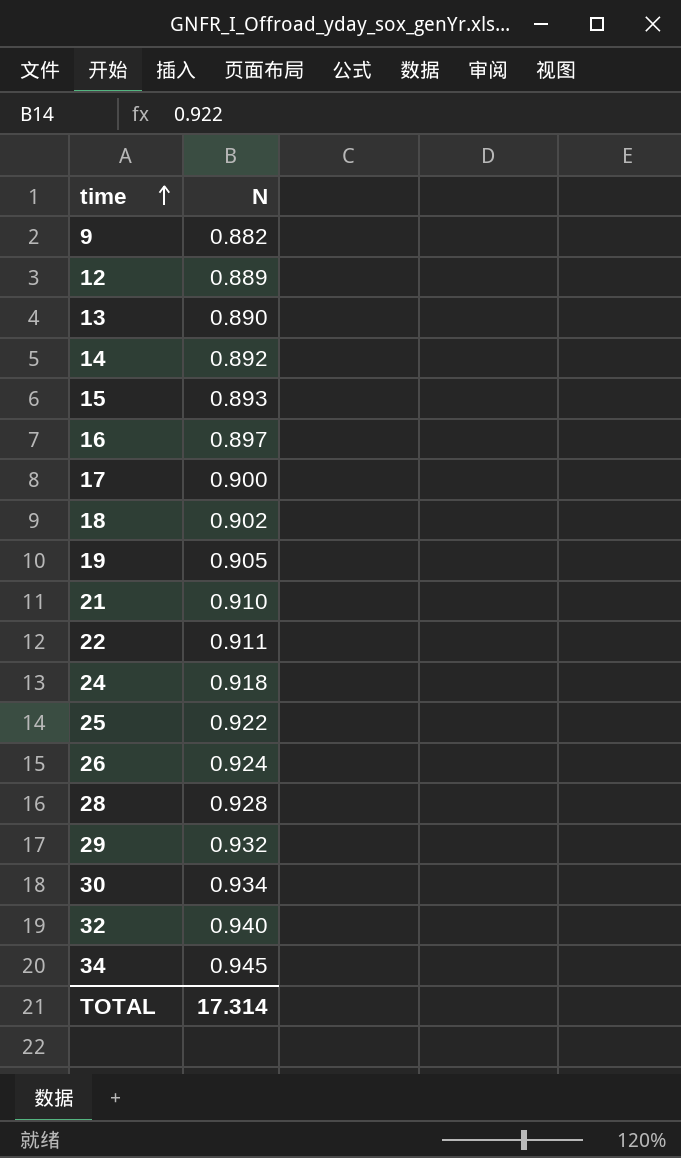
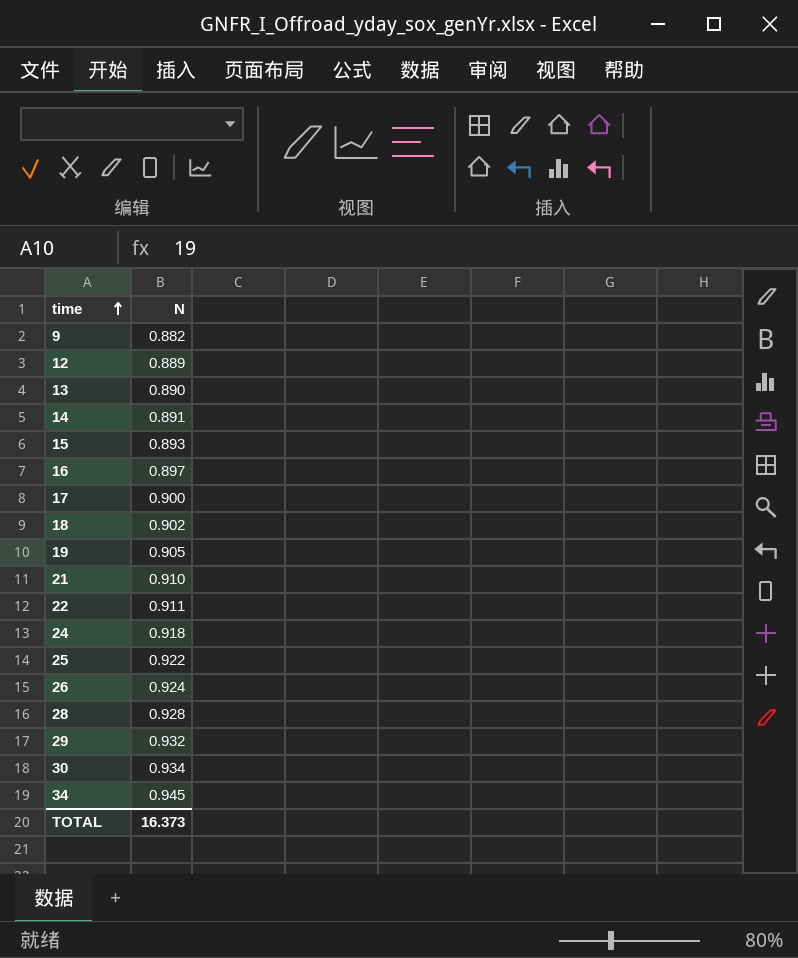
row 32: 0.940 -> none
14 | N: 0.892 -> 0.891
TOTAL | N: 17.314 -> 16.373

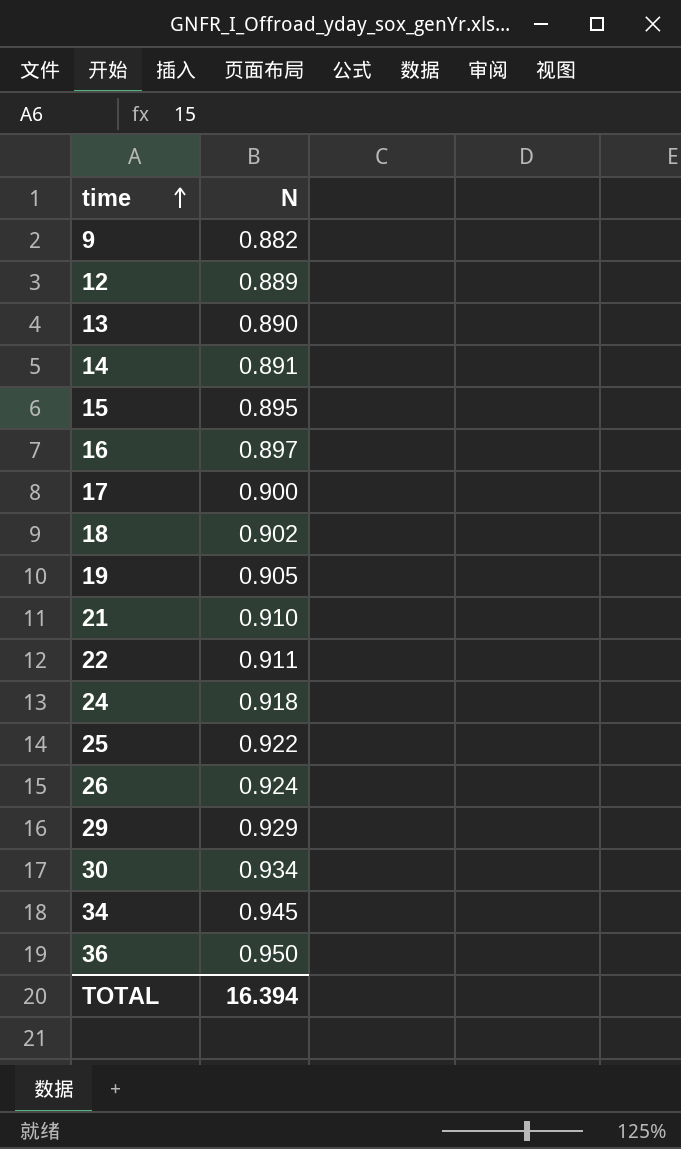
row 28: 0.928 -> none
15 | N: 0.893 -> 0.895
29 | N: 0.932 -> 0.929
row 36: none -> 0.950
TOTAL | N: 16.373 -> 16.394

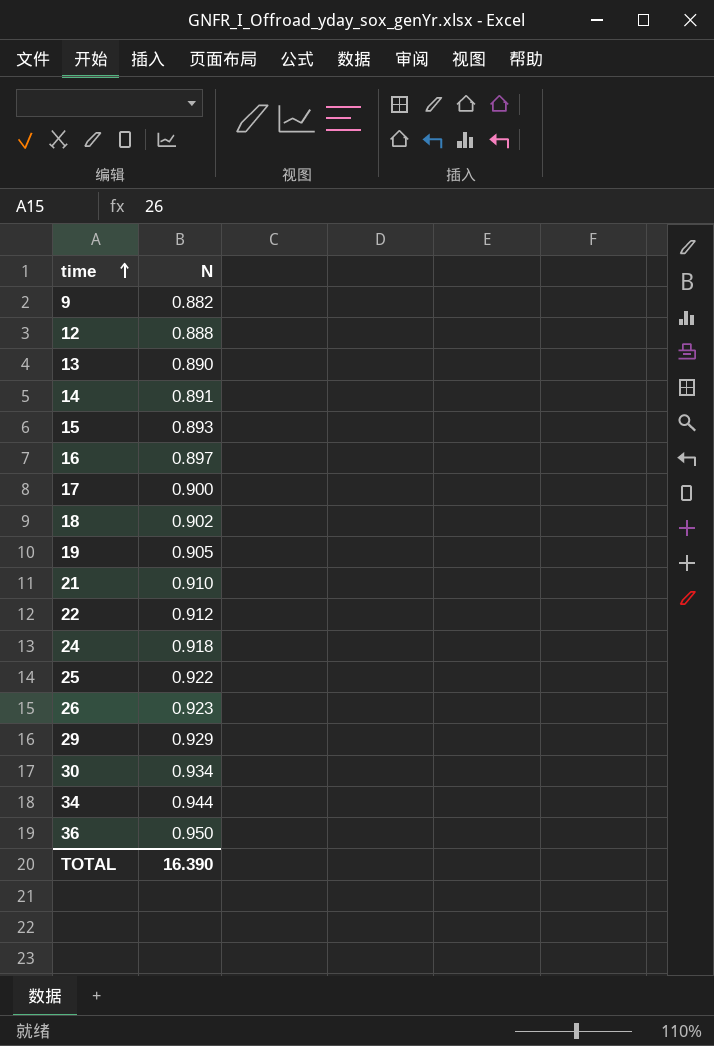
12 | N: 0.889 -> 0.888
15 | N: 0.895 -> 0.893
22 | N: 0.911 -> 0.912
26 | N: 0.924 -> 0.923
34 | N: 0.945 -> 0.944
TOTAL | N: 16.394 -> 16.390

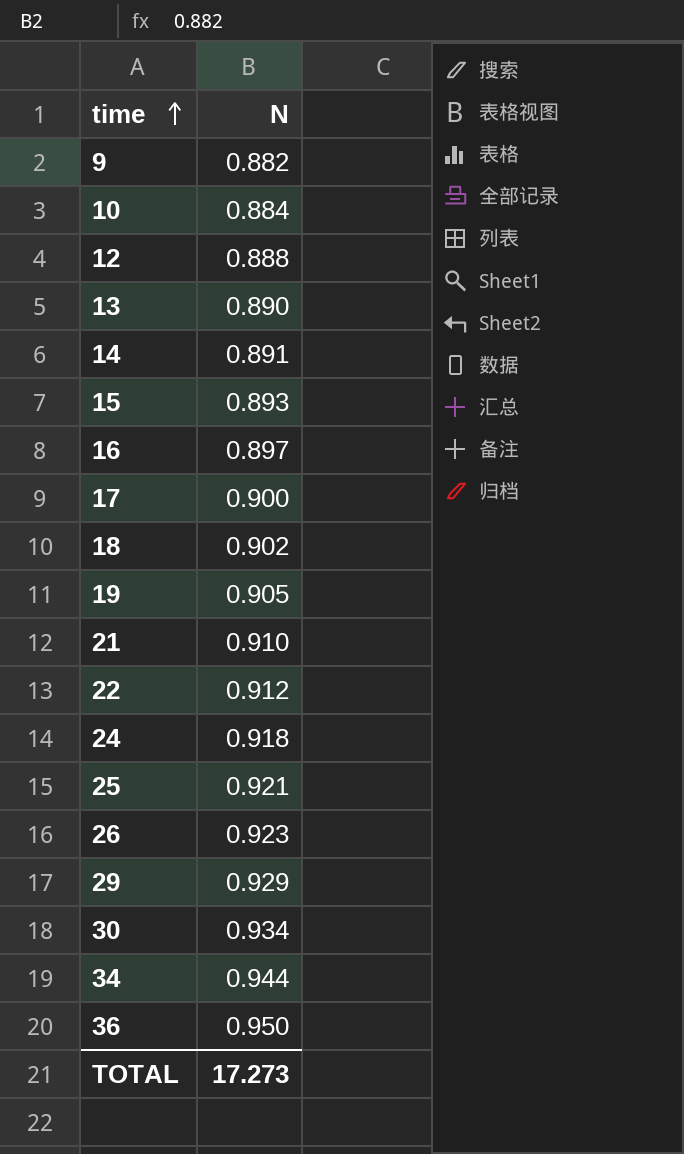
row 10: none -> 0.884
25 | N: 0.922 -> 0.921
TOTAL | N: 16.390 -> 17.273

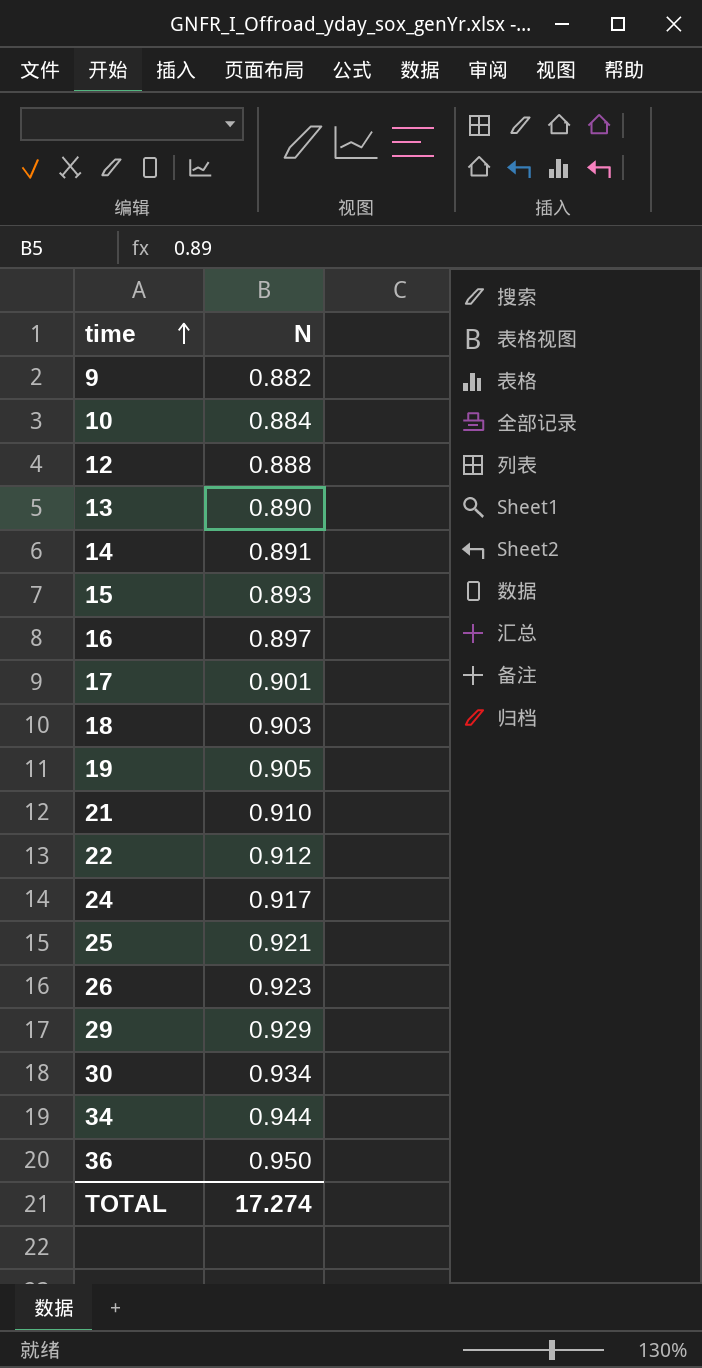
17 | N: 0.900 -> 0.901
18 | N: 0.902 -> 0.903
24 | N: 0.918 -> 0.917
TOTAL | N: 17.273 -> 17.274

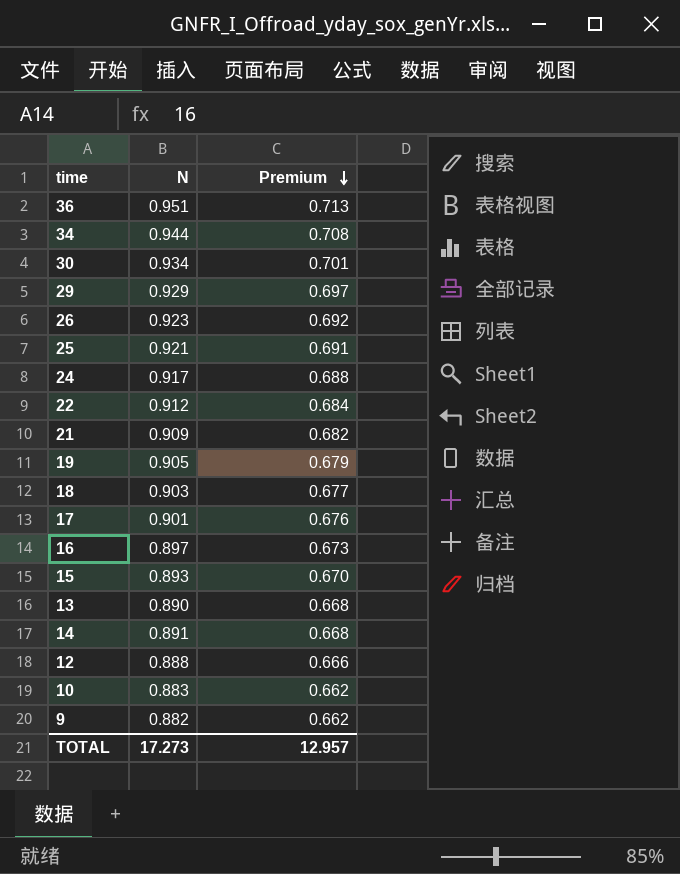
row order: time ascending -> Premium descending
column Premium | formula: none -> [N] * 0.75
36 | N: 0.950 -> 0.951
21 | N: 0.910 -> 0.909
10 | N: 0.884 -> 0.883
TOTAL | N: 17.274 -> 17.273

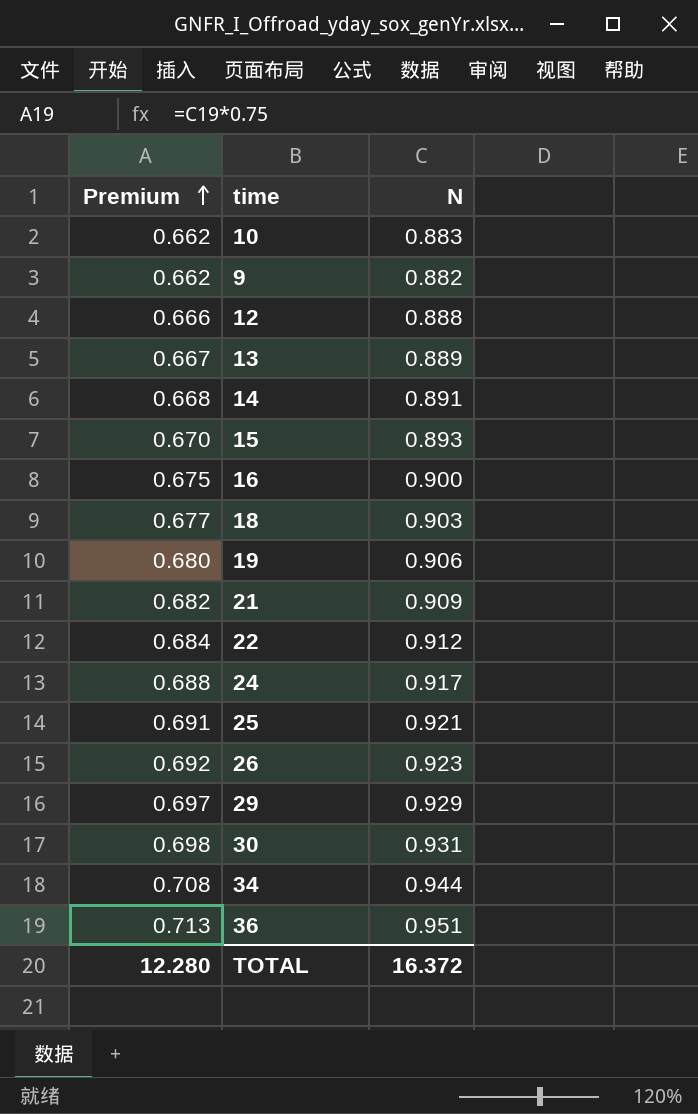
row order: Premium descending -> Premium ascending
column Premium | position: 3 -> 1
row 17: 0.901 | 0.676 -> none
13 | Premium: 0.668 -> 0.667
13 | N: 0.890 -> 0.889
16 | Premium: 0.673 -> 0.675
16 | N: 0.897 -> 0.900
19 | Premium: 0.679 -> 0.680
19 | N: 0.905 -> 0.906
30 | Premium: 0.701 -> 0.698
30 | N: 0.934 -> 0.931
TOTAL | Premium: 12.957 -> 12.280
TOTAL | N: 17.273 -> 16.372

